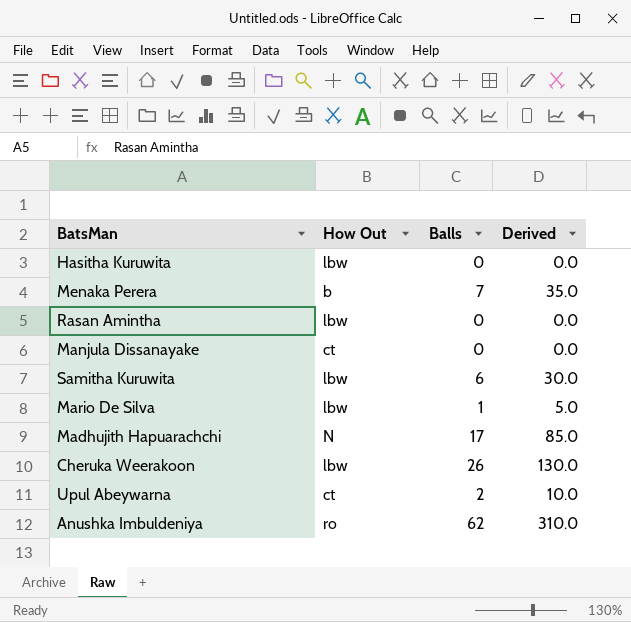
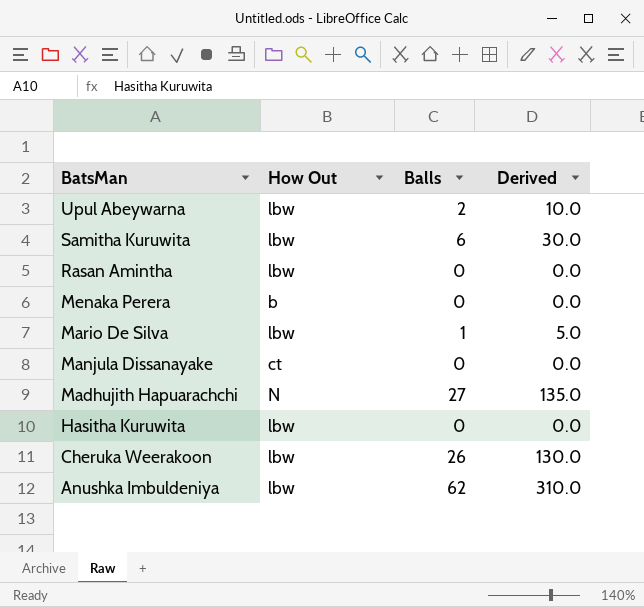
row order: none -> BatsMan descending
Upul Abeywarna | How Out: ct -> lbw
Menaka Perera | Balls: 7 -> 0
Menaka Perera | Derived: 35.0 -> 0.0
Madhujith Hapuarachchi | Balls: 17 -> 27
Madhujith Hapuarachchi | Derived: 85.0 -> 135.0
Anushka Imbuldeniya | How Out: ro -> lbw

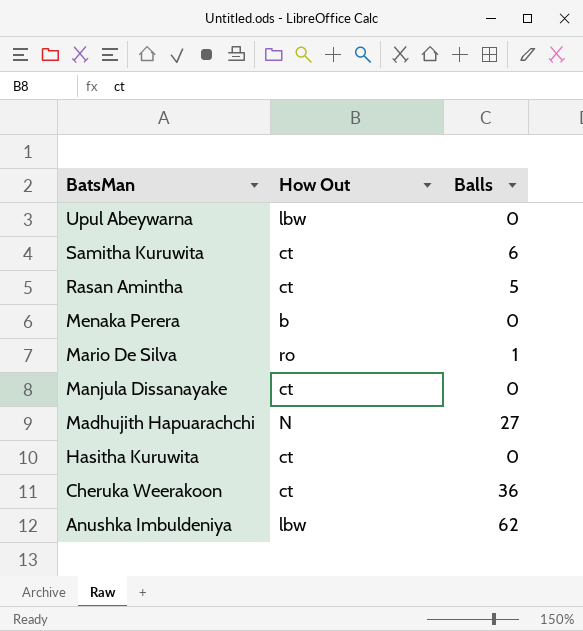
column Derived | formula: [Balls] * 5 -> none
Upul Abeywarna | Balls: 2 -> 0
Samitha Kuruwita | How Out: lbw -> ct
Rasan Amintha | How Out: lbw -> ct
Rasan Amintha | Balls: 0 -> 5
Mario De Silva | How Out: lbw -> ro
Hasitha Kuruwita | How Out: lbw -> ct
Cheruka Weerakoon | How Out: lbw -> ct
Cheruka Weerakoon | Balls: 26 -> 36

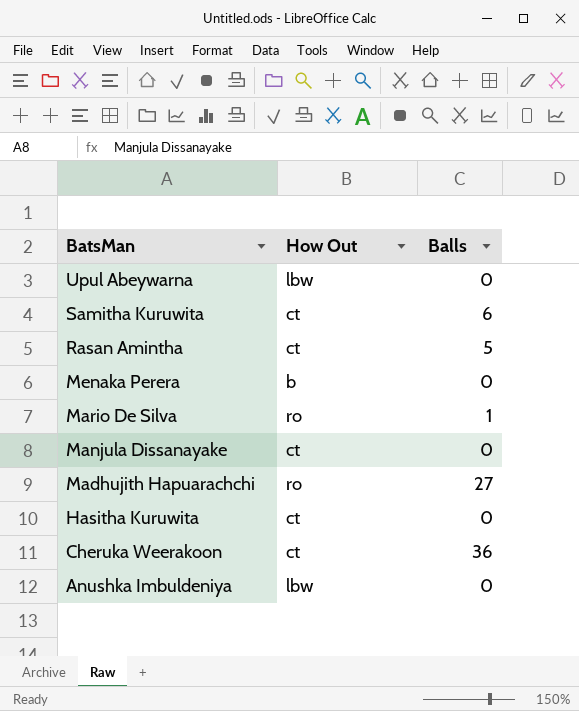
Madhujith Hapuarachchi | How Out: N -> ro
Anushka Imbuldeniya | Balls: 62 -> 0

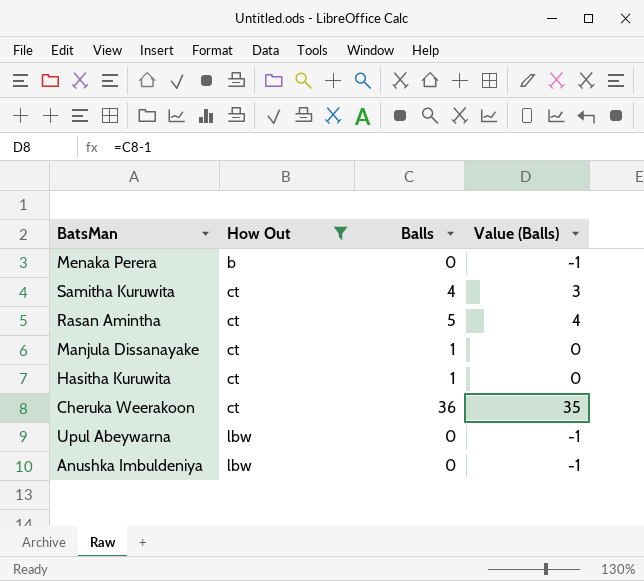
filter: none -> How Out != ro
row order: BatsMan descending -> How Out ascending
column Value (Balls) | formula: none -> [Balls] - 1
Samitha Kuruwita | Balls: 6 -> 4
Manjula Dissanayake | Balls: 0 -> 1
Hasitha Kuruwita | Balls: 0 -> 1

